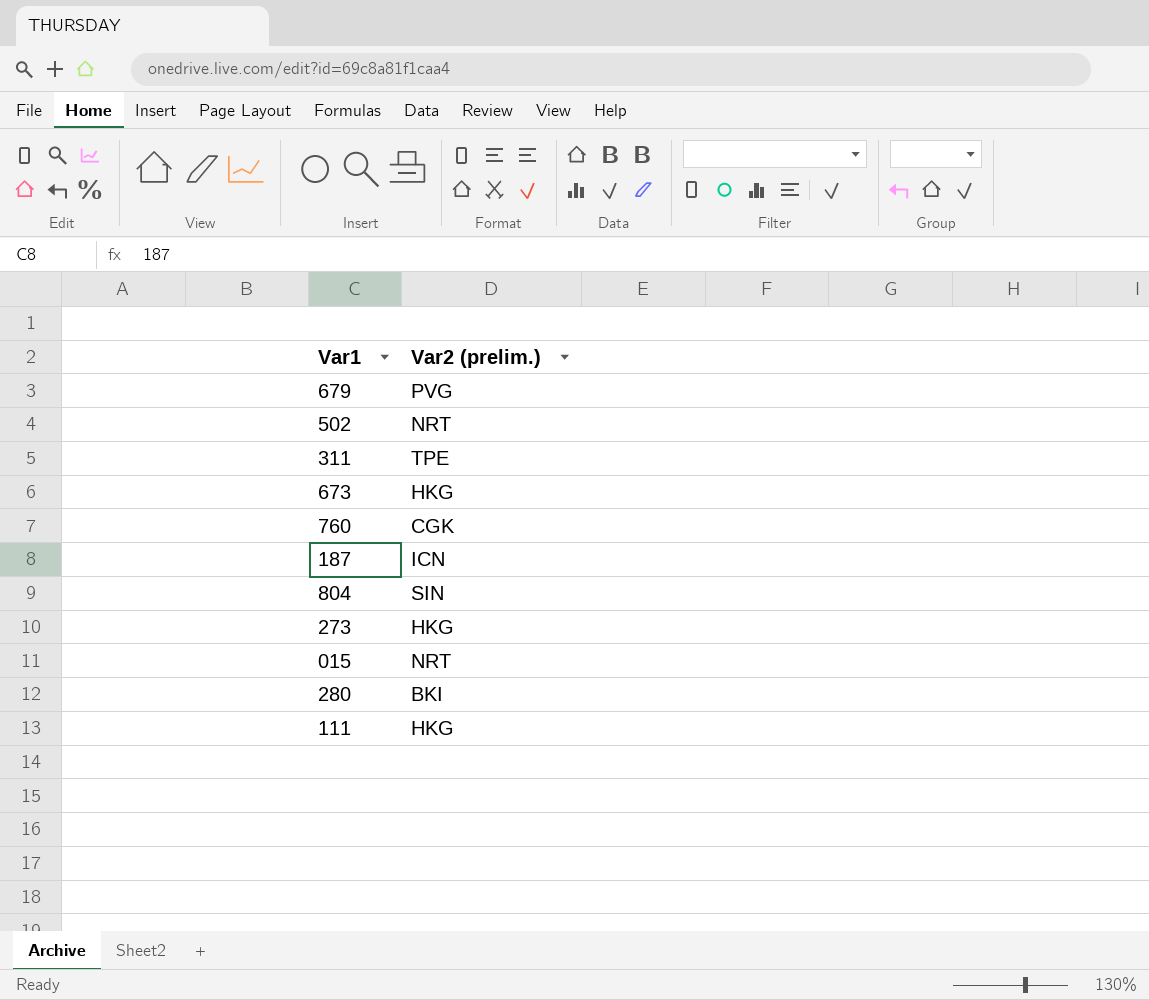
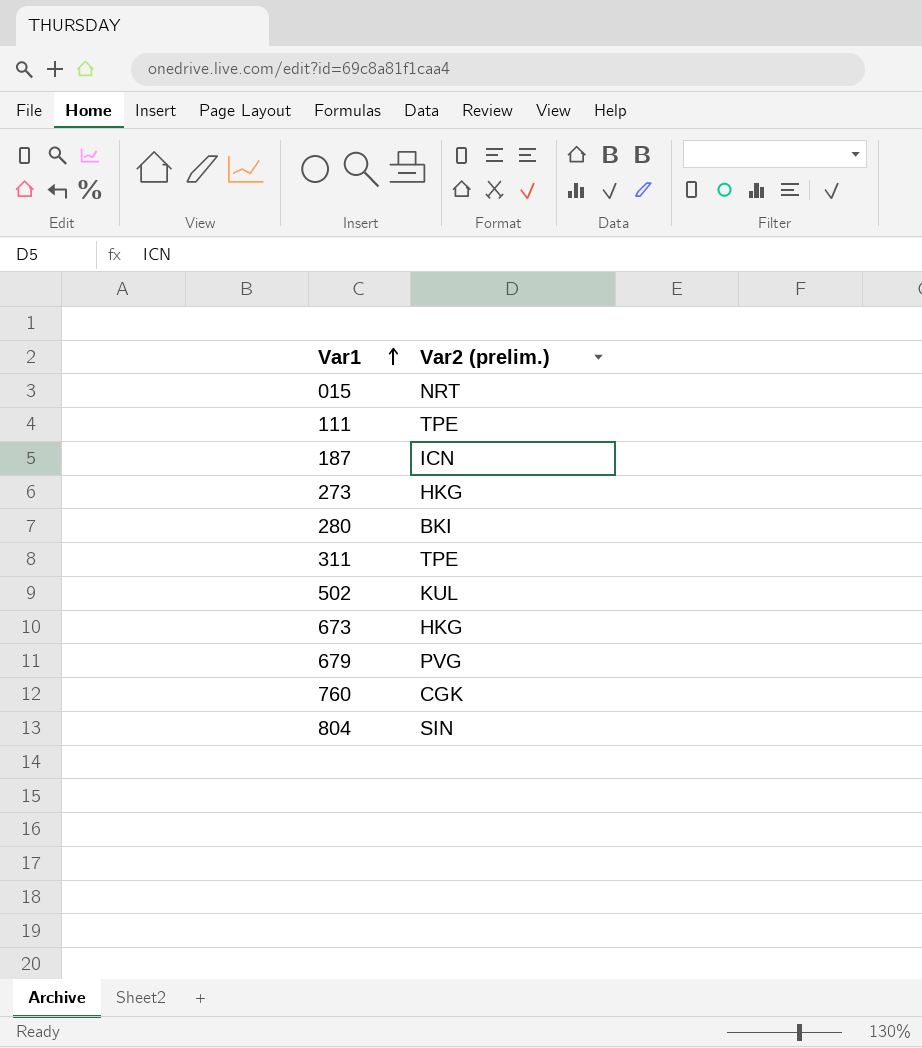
row order: none -> Var1 ascending
111 | Var2 (prelim.): HKG -> TPE
502 | Var2 (prelim.): NRT -> KUL

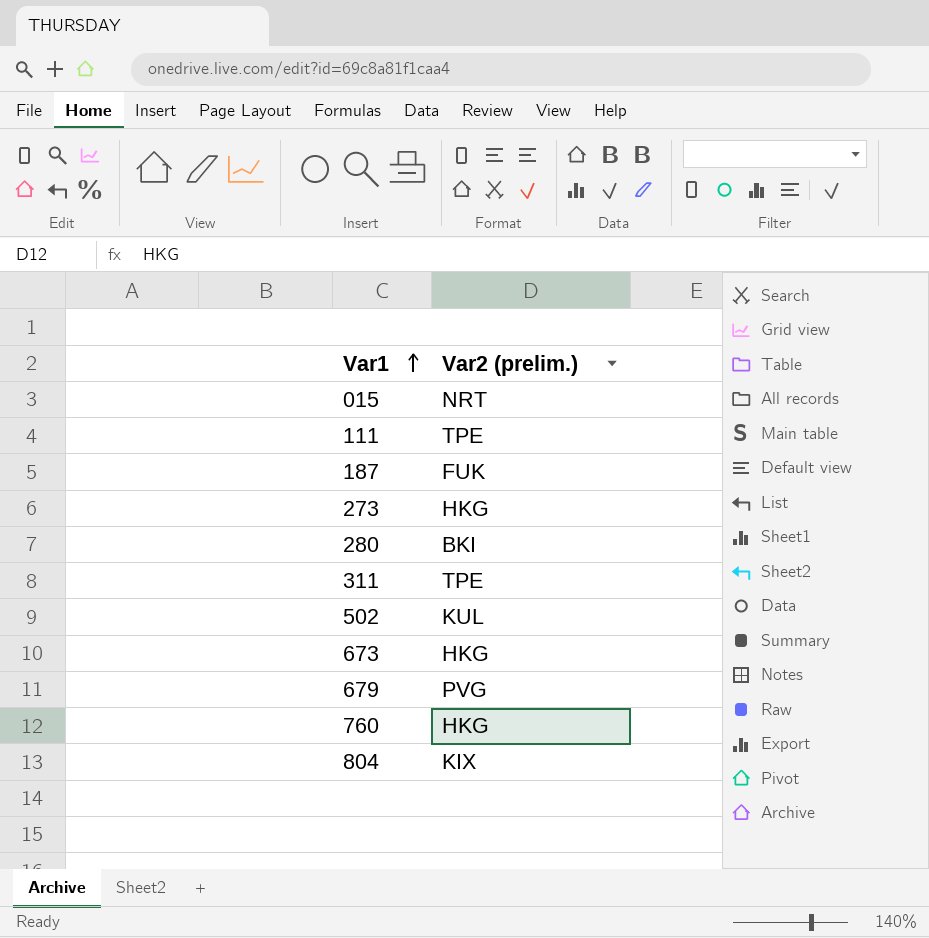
187 | Var2 (prelim.): ICN -> FUK
760 | Var2 (prelim.): CGK -> HKG
804 | Var2 (prelim.): SIN -> KIX

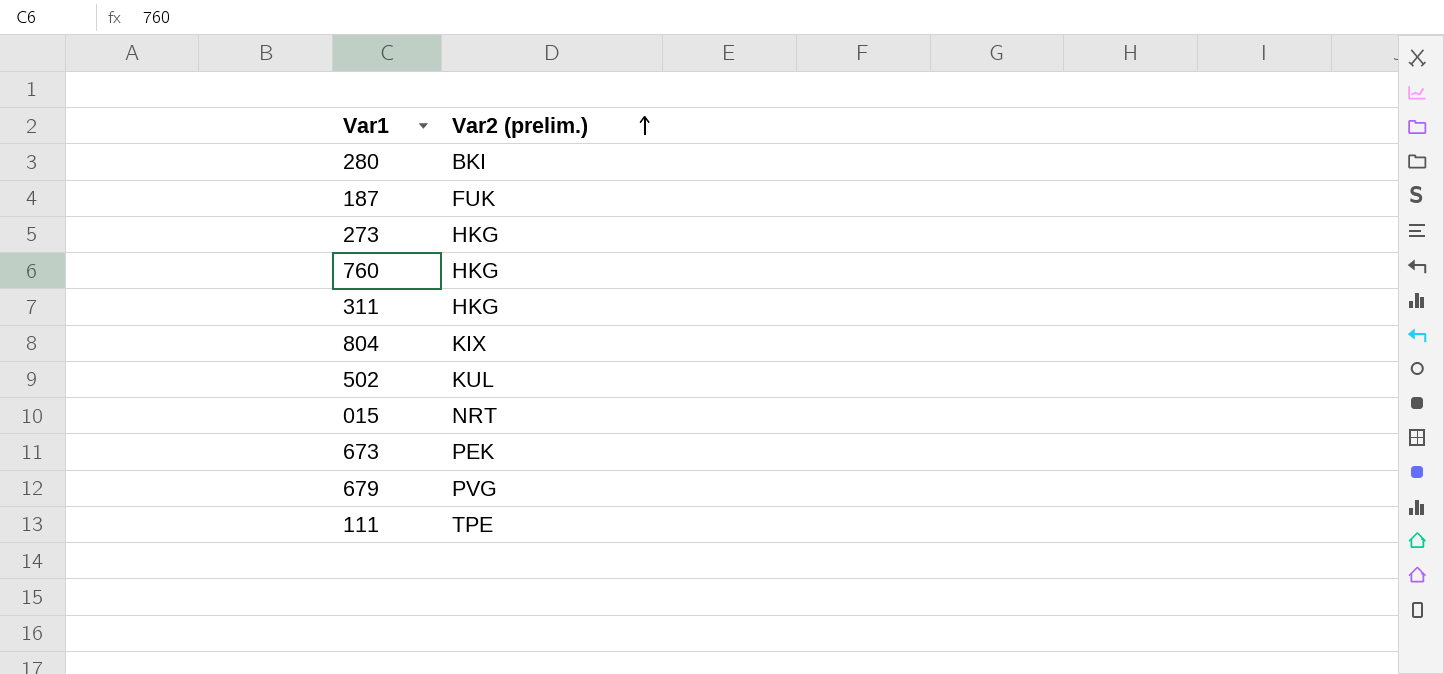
row order: Var1 ascending -> Var2 (prelim.) ascending
311 | Var2 (prelim.): TPE -> HKG
673 | Var2 (prelim.): HKG -> PEK

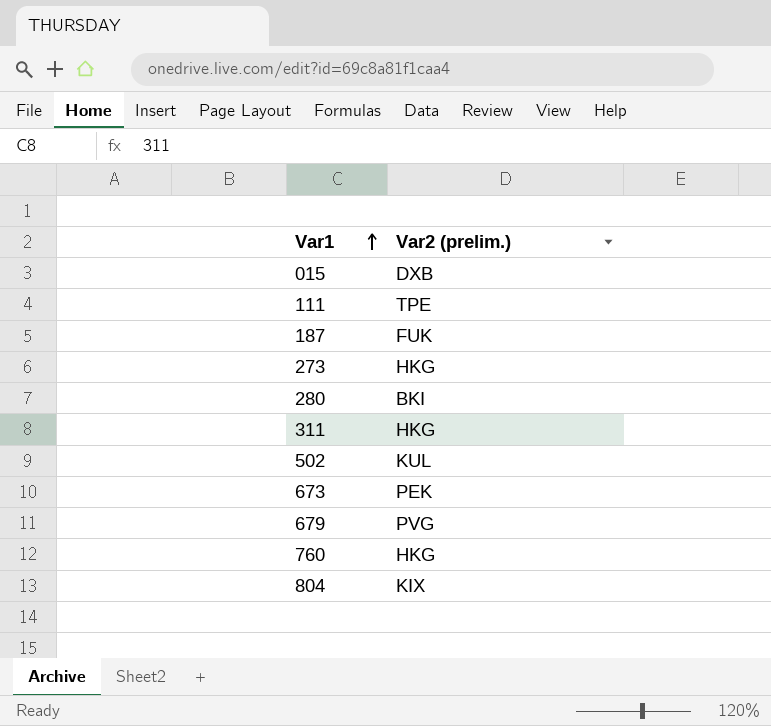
row order: Var2 (prelim.) ascending -> Var1 ascending
015 | Var2 (prelim.): NRT -> DXB

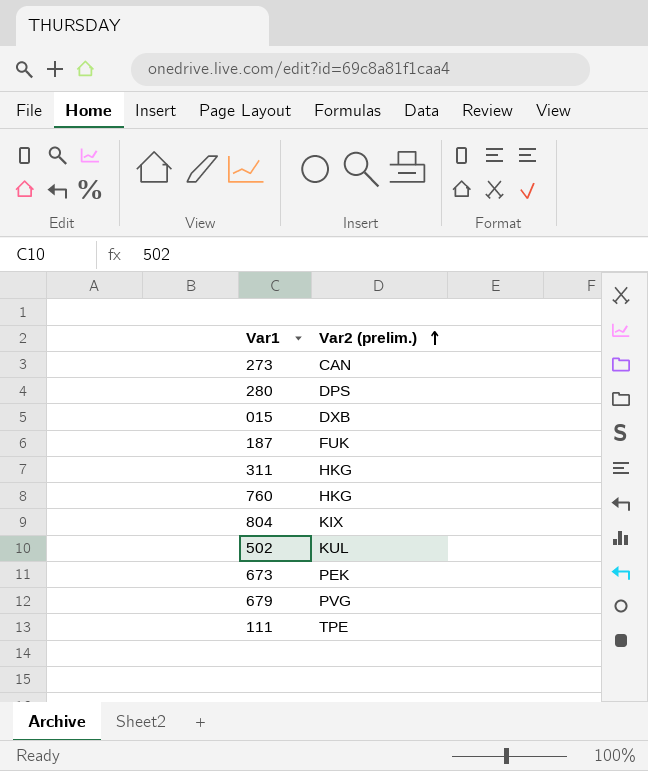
row order: Var1 ascending -> Var2 (prelim.) ascending
273 | Var2 (prelim.): HKG -> CAN
280 | Var2 (prelim.): BKI -> DPS

